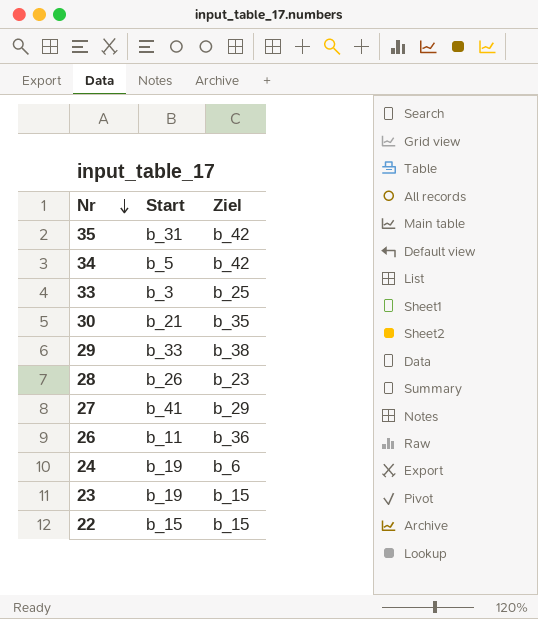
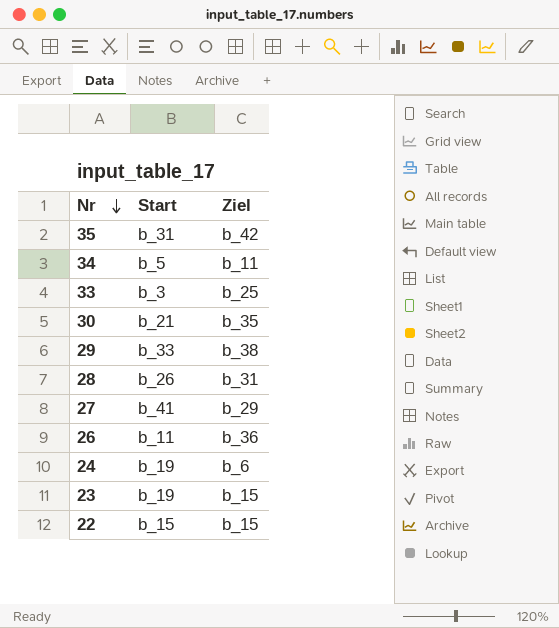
34 | Ziel: b_42 -> b_11
28 | Ziel: b_23 -> b_31

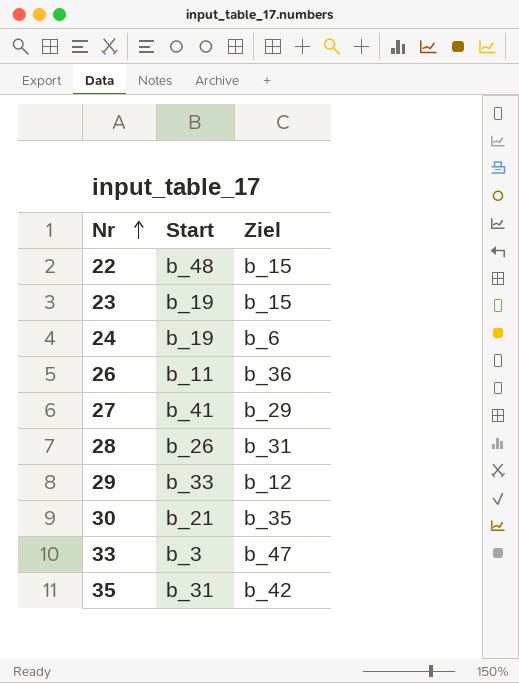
row order: Nr descending -> Nr ascending
row 34: b_5 | b_11 -> none
22 | Start: b_15 -> b_48
29 | Ziel: b_38 -> b_12
33 | Ziel: b_25 -> b_47

